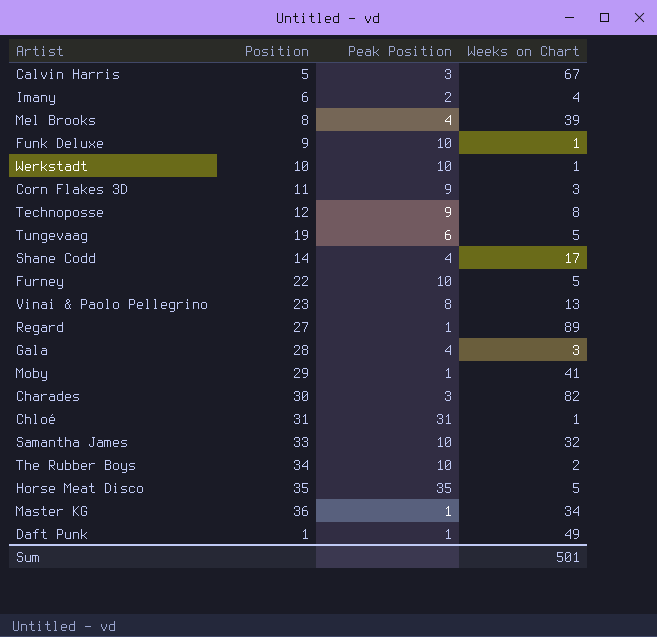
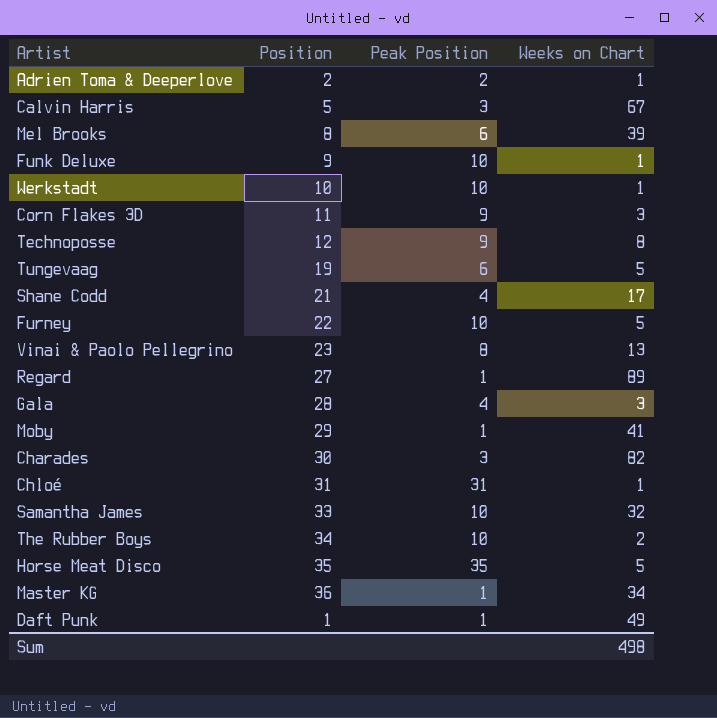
row Imany: 6 | 2 | 4 -> none
row Adrien Toma & Deeperlove: none -> 2 | 2 | 1
Mel Brooks | Peak Position: 4 -> 6
Shane Codd | Position: 14 -> 21
Sum | Weeks on Chart: 501 -> 498

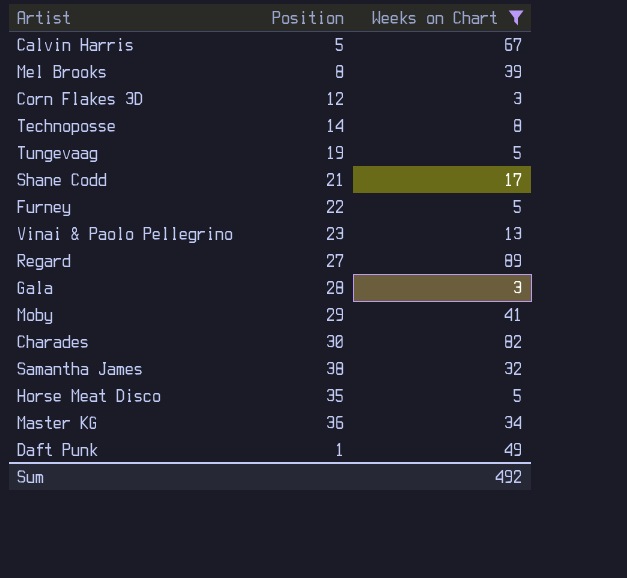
filter: none -> Weeks on Chart >= 3
column Peak Position | position: 3 -> none
Corn Flakes 3D | Position: 11 -> 12
Technoposse | Position: 12 -> 14
Samantha James | Position: 33 -> 38
Sum | Weeks on Chart: 498 -> 492

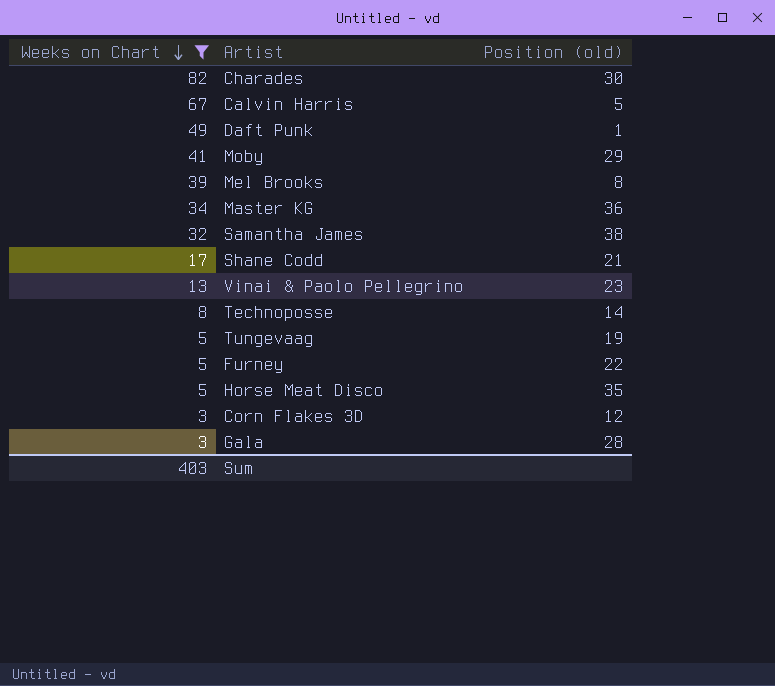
row order: none -> Weeks on Chart descending
column Weeks on Chart | position: 3 -> 1
column name: Position -> Position (old)
row Regard: 27 | 89 -> none
Sum | Weeks on Chart: 492 -> 403

